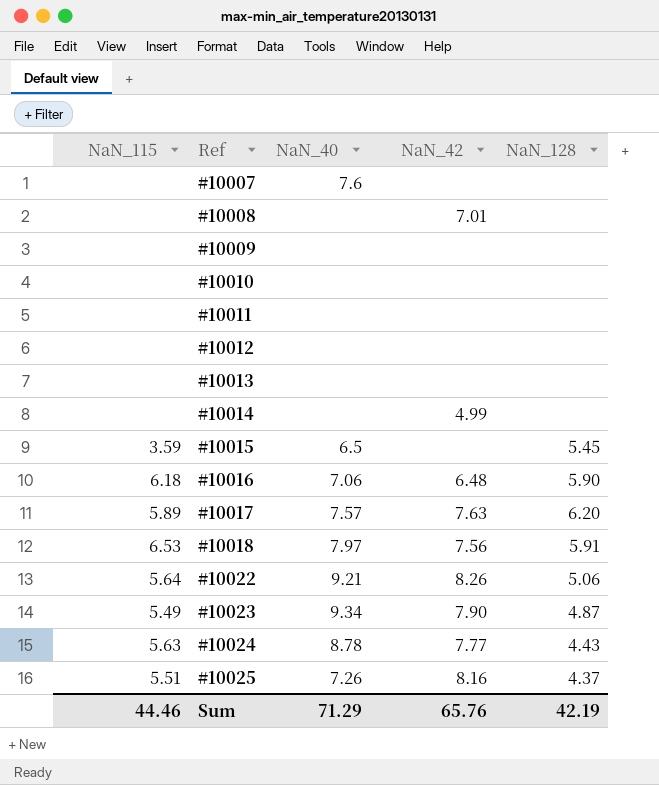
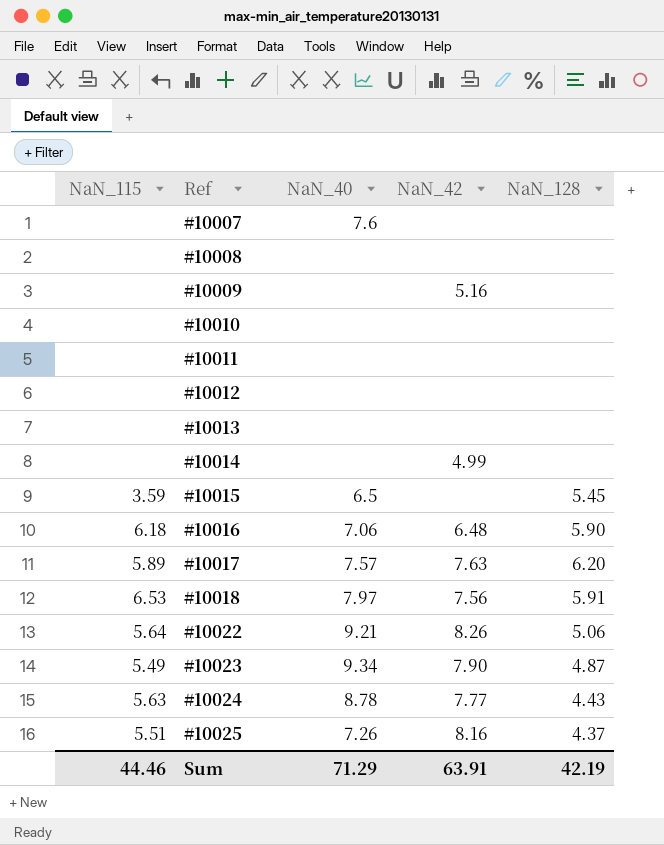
#10008 | NaN_42: 7.01 -> none
#10009 | NaN_42: none -> 5.16
Sum | NaN_42: 65.76 -> 63.91

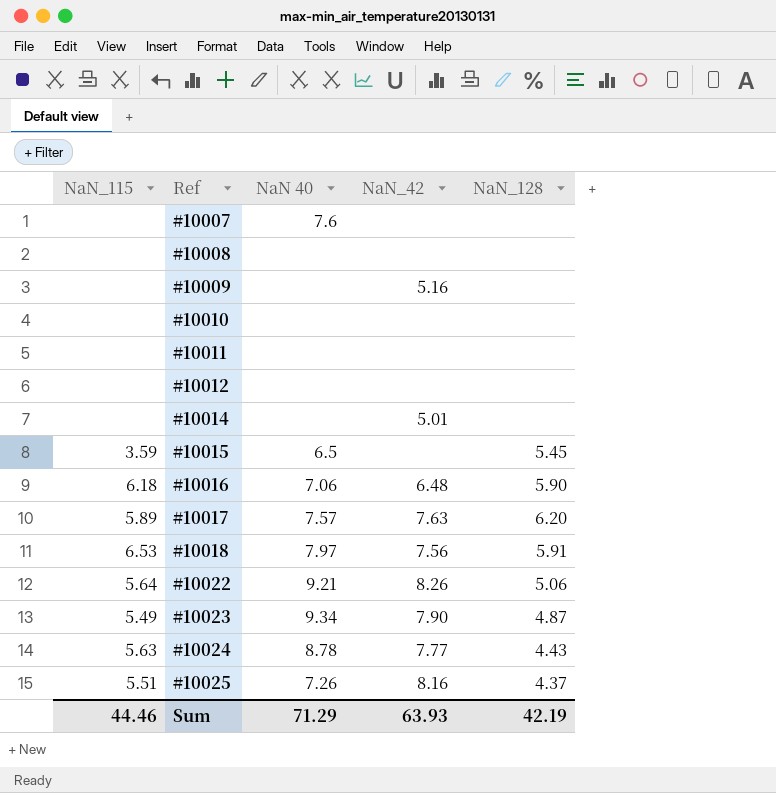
column name: NaN_40 -> NaN 40
row #10013: none | none | none | none -> none
#10014 | NaN_42: 4.99 -> 5.01
Sum | NaN_42: 63.91 -> 63.93

